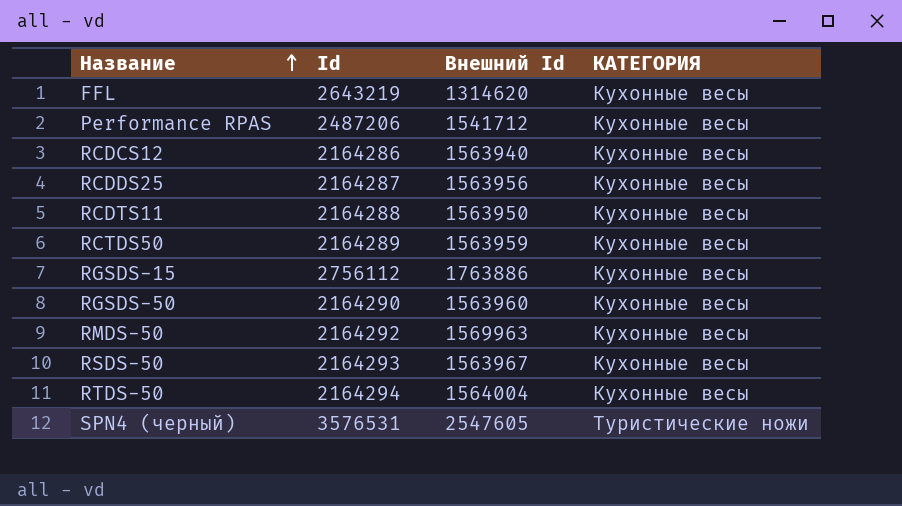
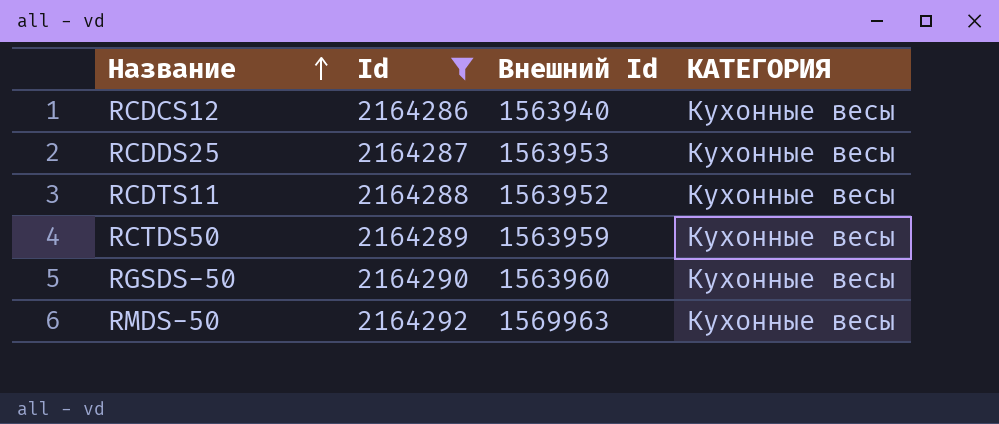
filter: none -> Id <= 2164292
RCDDS25 | Внешний Id: 1563956 -> 1563953
RCDTS11 | Внешний Id: 1563950 -> 1563952

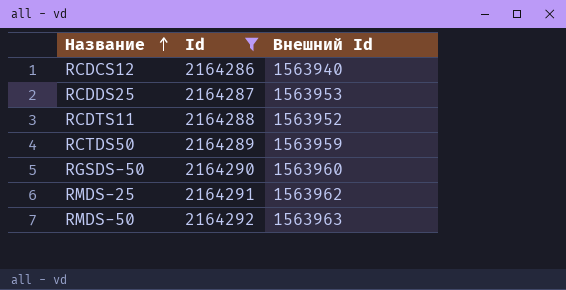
column КАТЕГОРИЯ | position: 4 -> none
row RMDS-25: none -> 2164291 | 1563962
RMDS-50 | Внешний Id: 1569963 -> 1563963

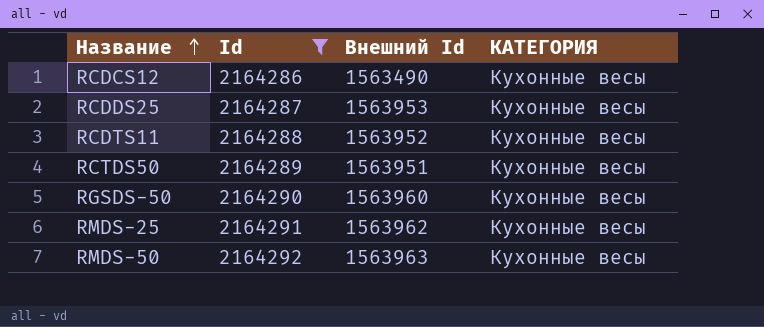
column КАТЕГОРИЯ | position: none -> 4
RCDCS12 | Внешний Id: 1563940 -> 1563490
RCTDS50 | Внешний Id: 1563959 -> 1563951

